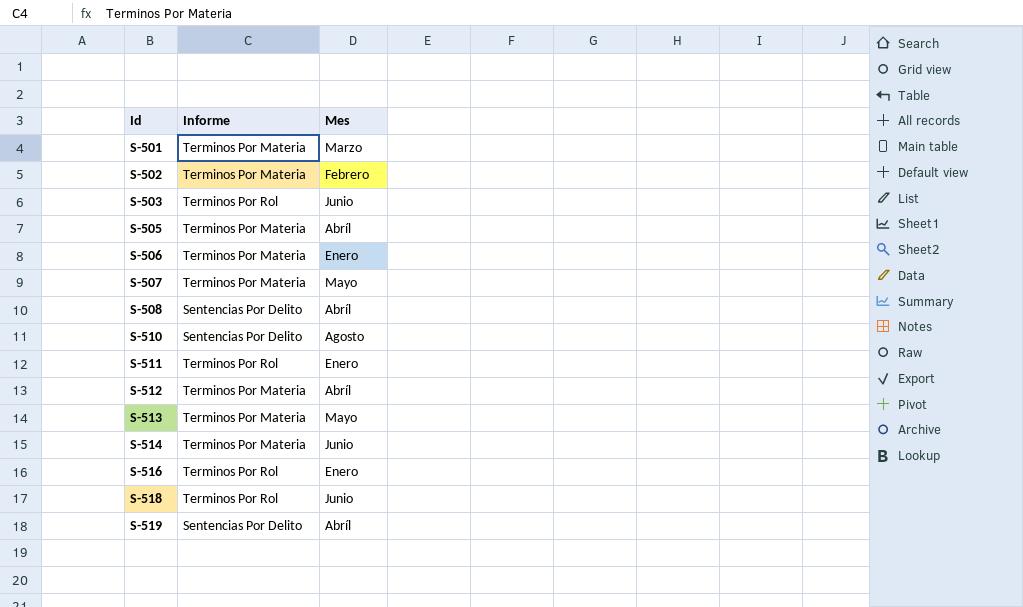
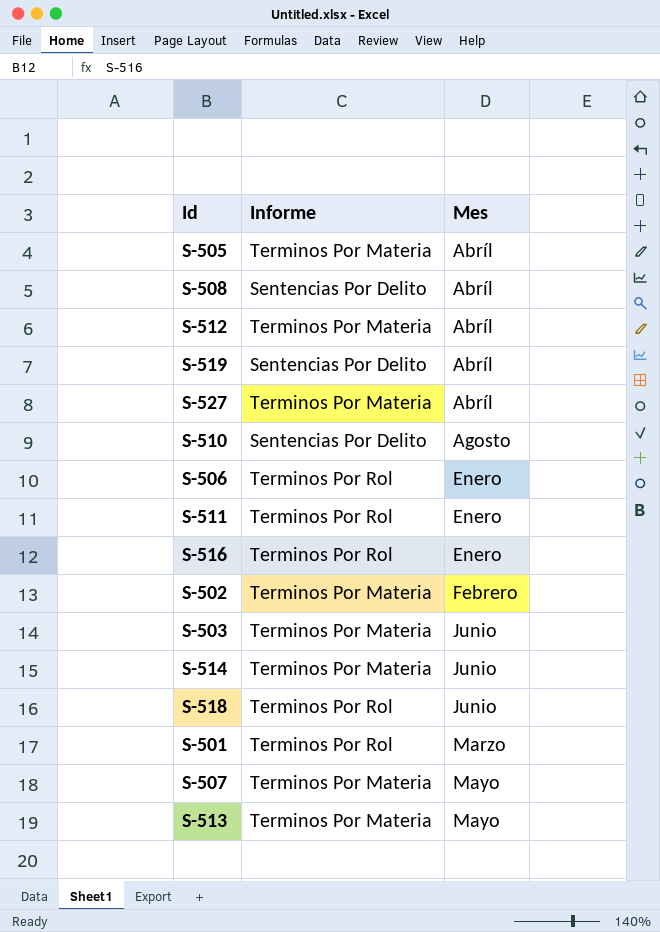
row order: Id ascending -> Mes ascending
row S-527: none -> Terminos Por Materia | Abríl
S-506 | Informe: Terminos Por Materia -> Terminos Por Rol
S-503 | Informe: Terminos Por Rol -> Terminos Por Materia
S-501 | Informe: Terminos Por Materia -> Terminos Por Rol

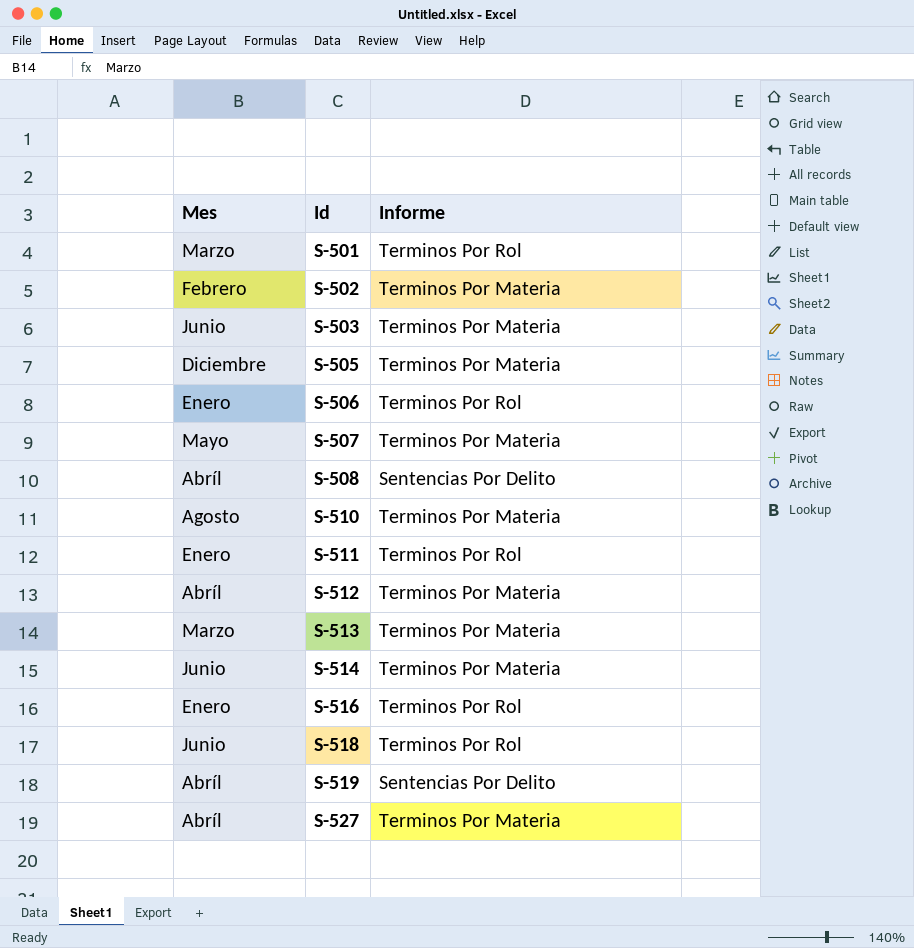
row order: Mes ascending -> Id ascending
column Mes | position: 3 -> 1
S-505 | Mes: Abríl -> Diciembre
S-510 | Informe: Sentencias Por Delito -> Terminos Por Materia
S-513 | Mes: Mayo -> Marzo

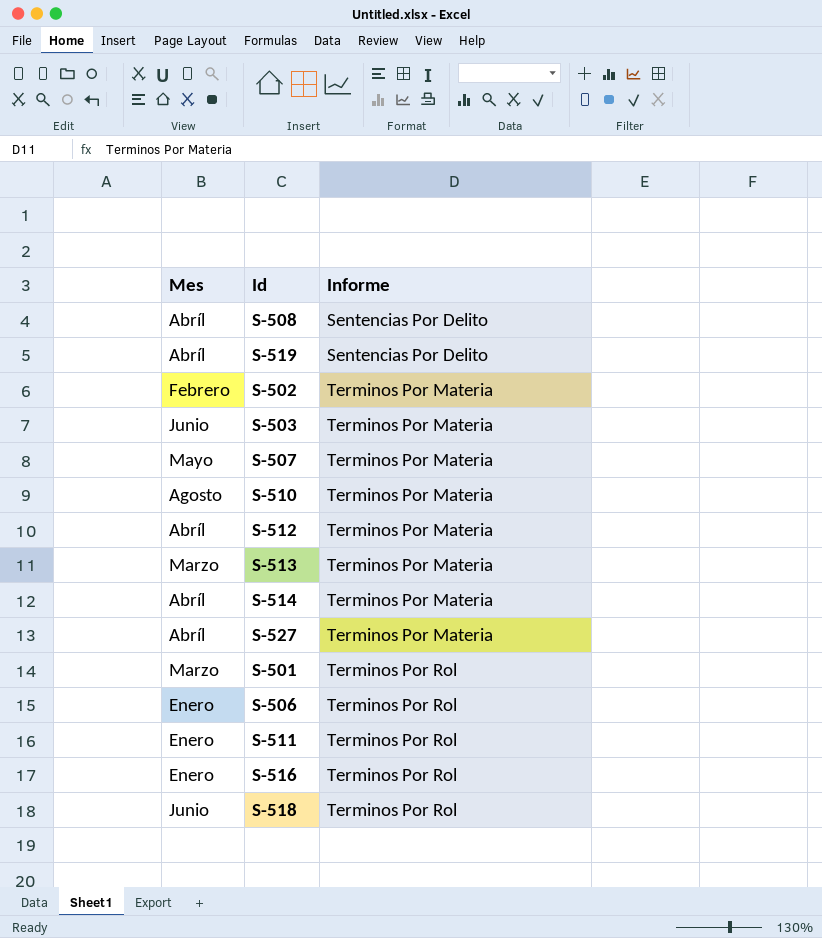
row order: Id ascending -> Informe ascending
row S-505: Diciembre | Terminos Por Materia -> none
S-514 | Mes: Junio -> Abríl

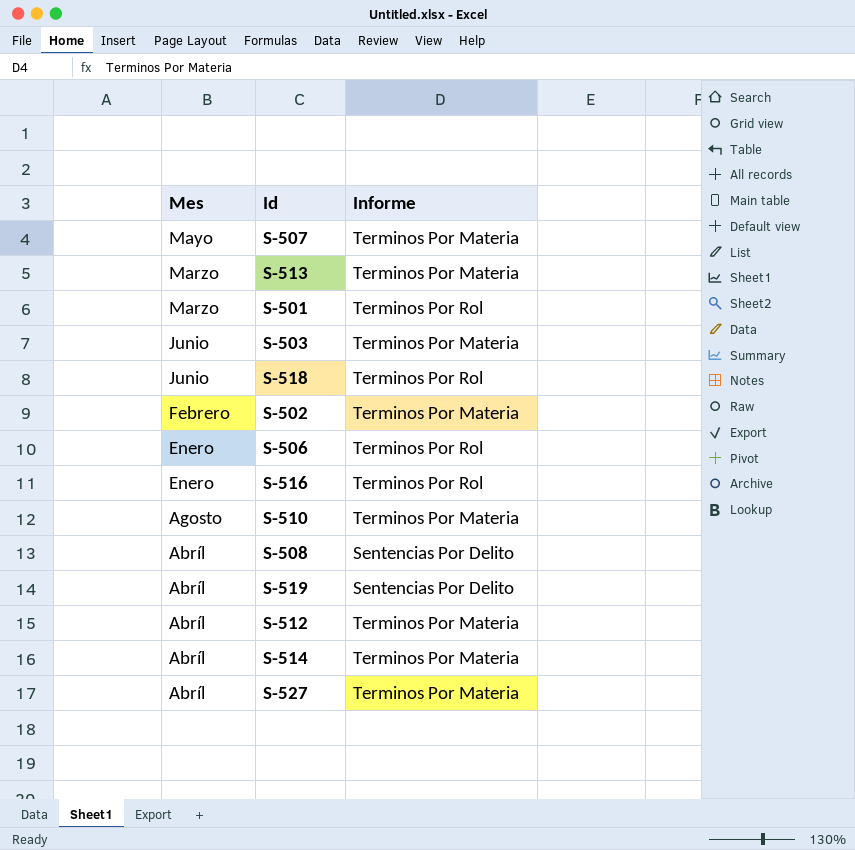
row order: Informe ascending -> Mes descending
row S-511: Enero | Terminos Por Rol -> none

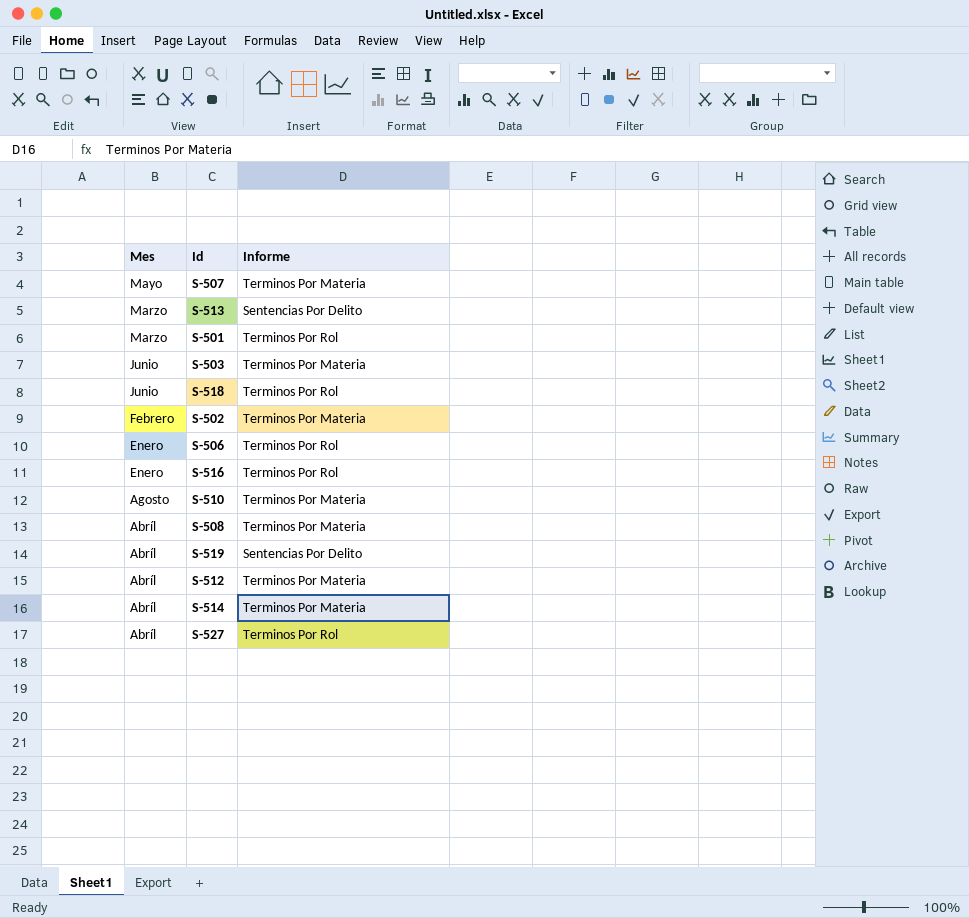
S-513 | Informe: Terminos Por Materia -> Sentencias Por Delito
S-508 | Informe: Sentencias Por Delito -> Terminos Por Materia
S-527 | Informe: Terminos Por Materia -> Terminos Por Rol

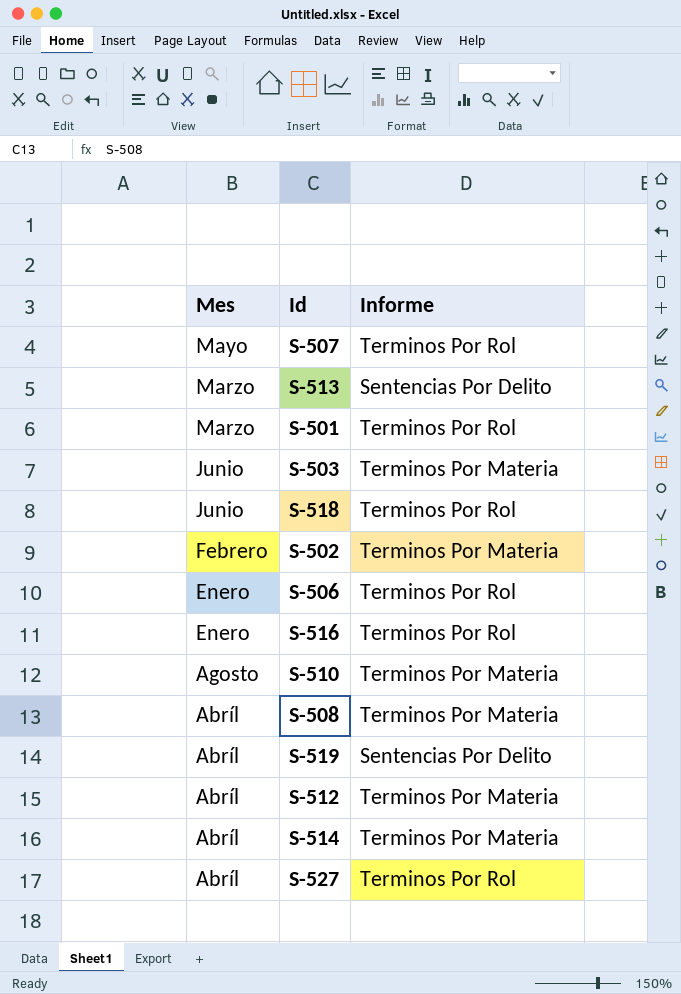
S-507 | Informe: Terminos Por Materia -> Terminos Por Rol

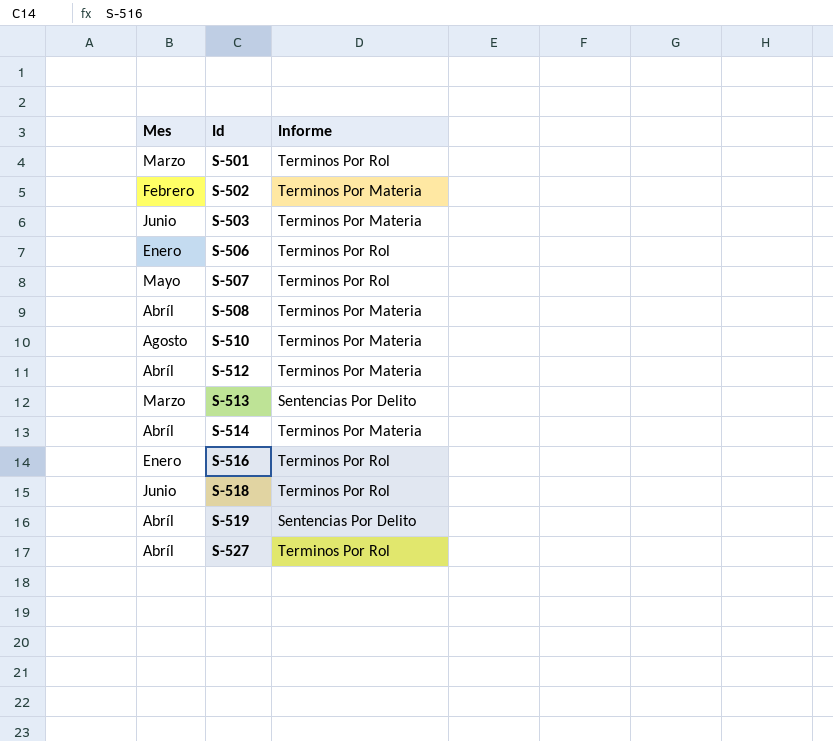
row order: Mes descending -> Id ascending

